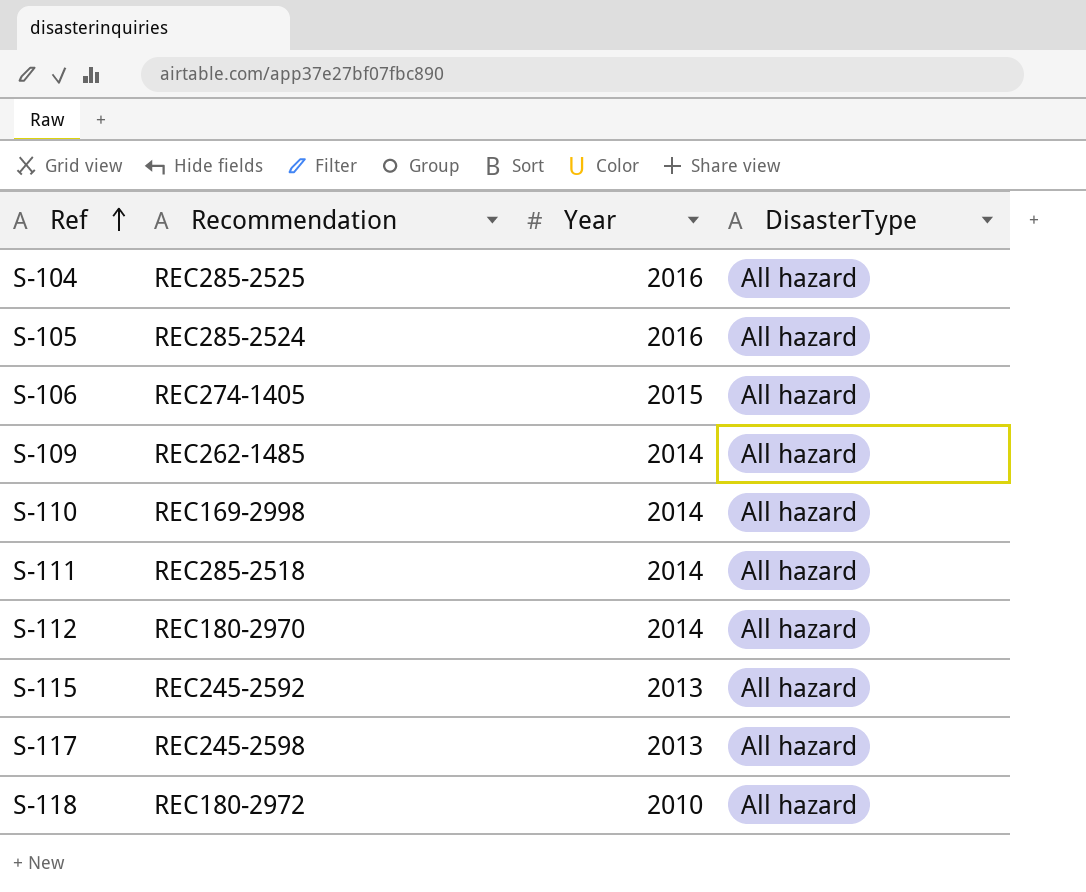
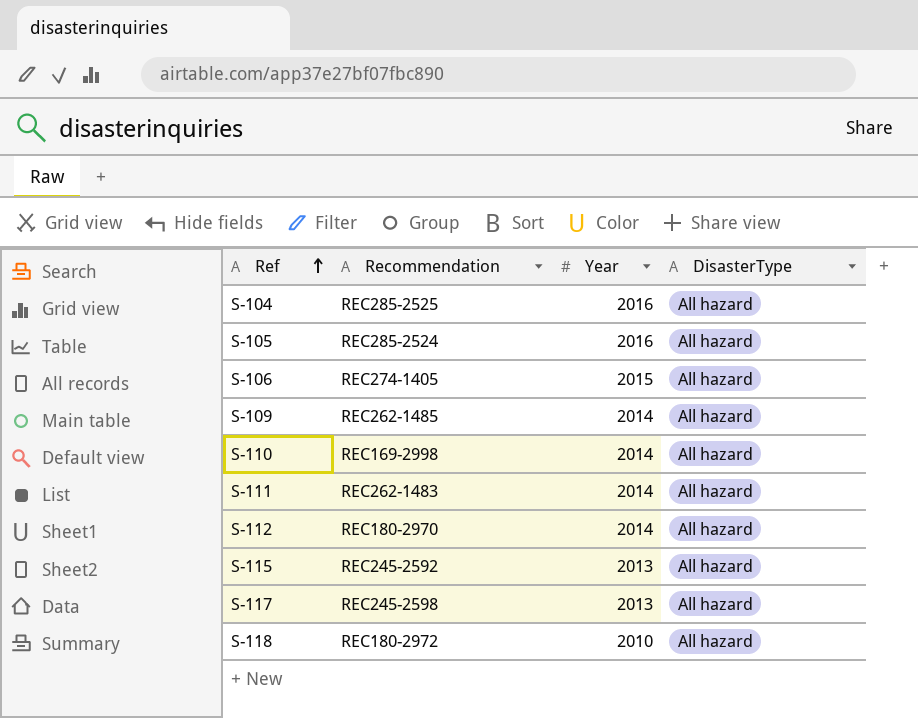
S-111 | Recommendation: REC285-2518 -> REC262-1483

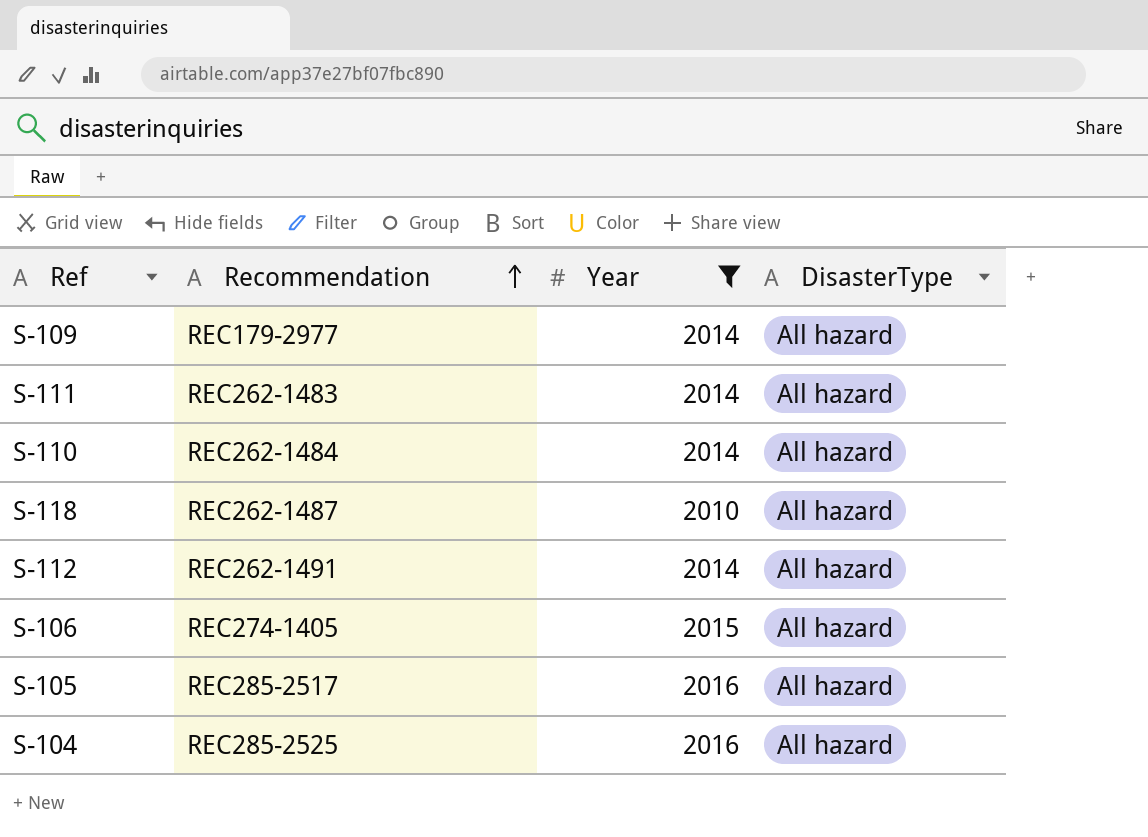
filter: none -> Year != 2013
row order: Ref ascending -> Recommendation ascending
S-109 | Recommendation: REC262-1485 -> REC179-2977
S-110 | Recommendation: REC169-2998 -> REC262-1484
S-118 | Recommendation: REC180-2972 -> REC262-1487
S-112 | Recommendation: REC180-2970 -> REC262-1491
S-105 | Recommendation: REC285-2524 -> REC285-2517

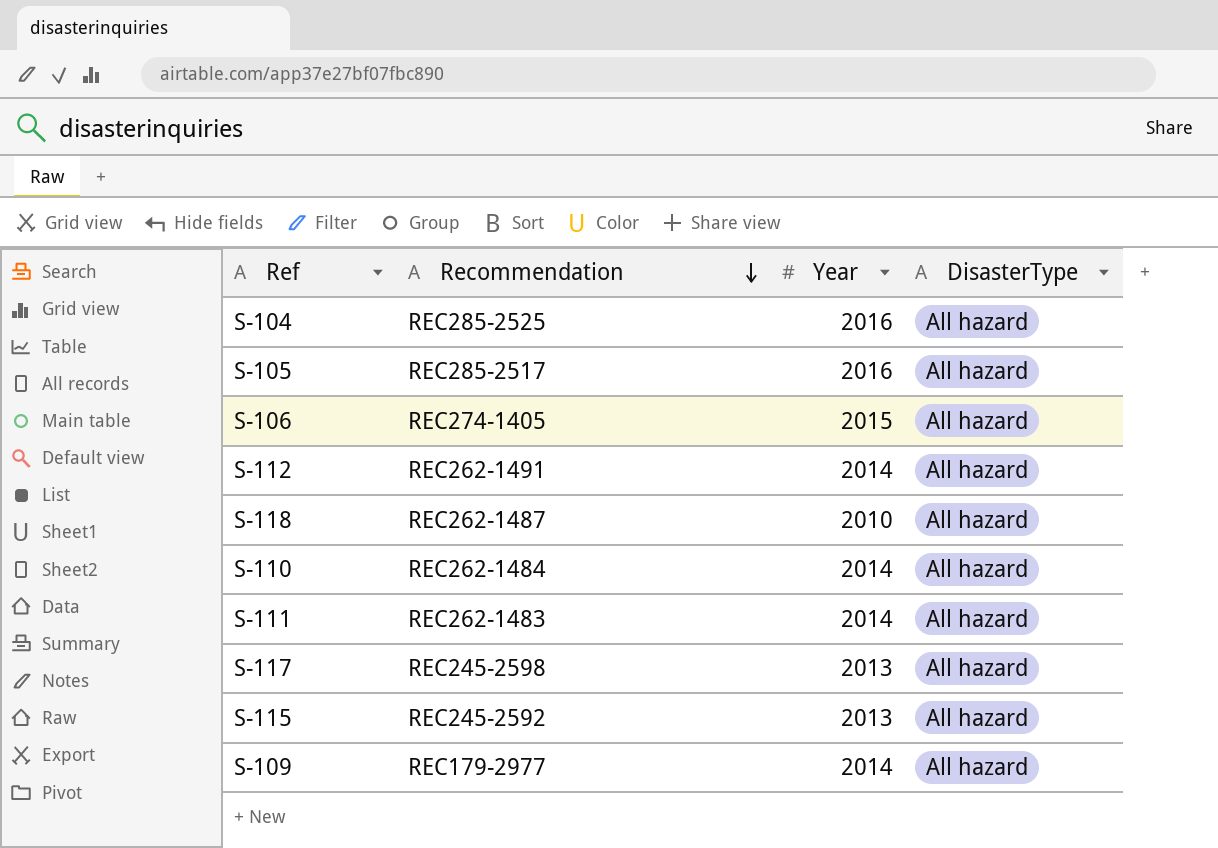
filter: Year != 2013 -> none
row order: Recommendation ascending -> Recommendation descending

